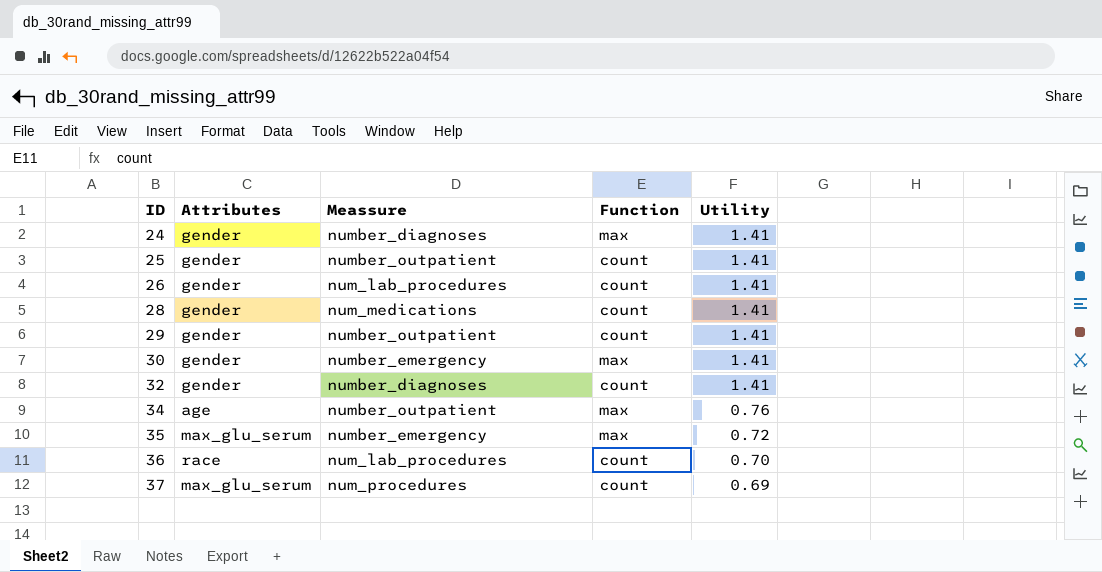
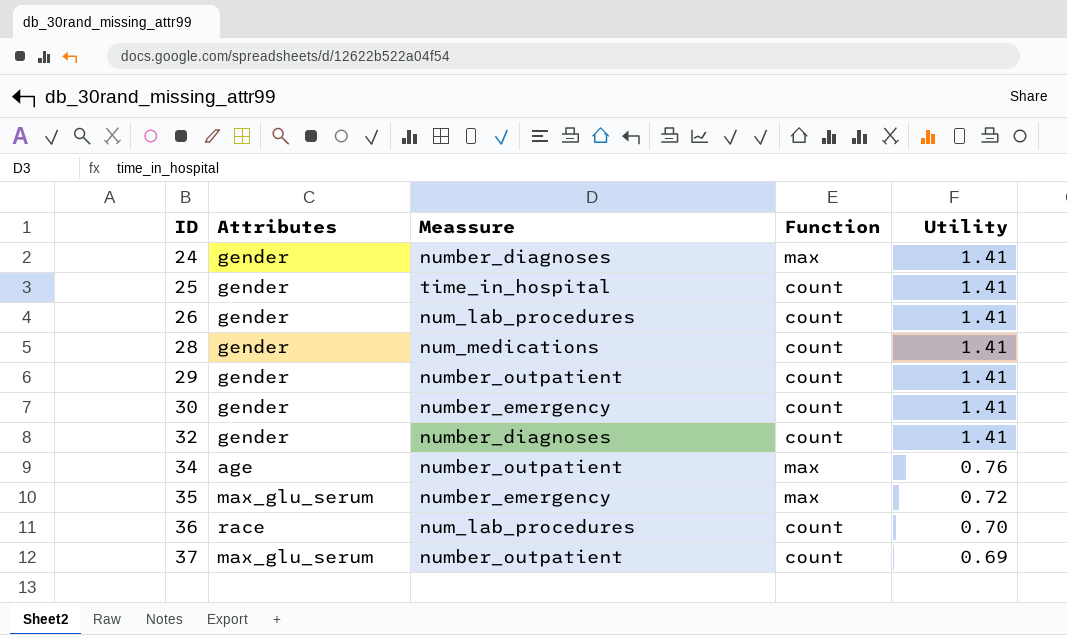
25 | Meassure: number_outpatient -> time_in_hospital
30 | Function: max -> count
37 | Meassure: num_procedures -> number_outpatient

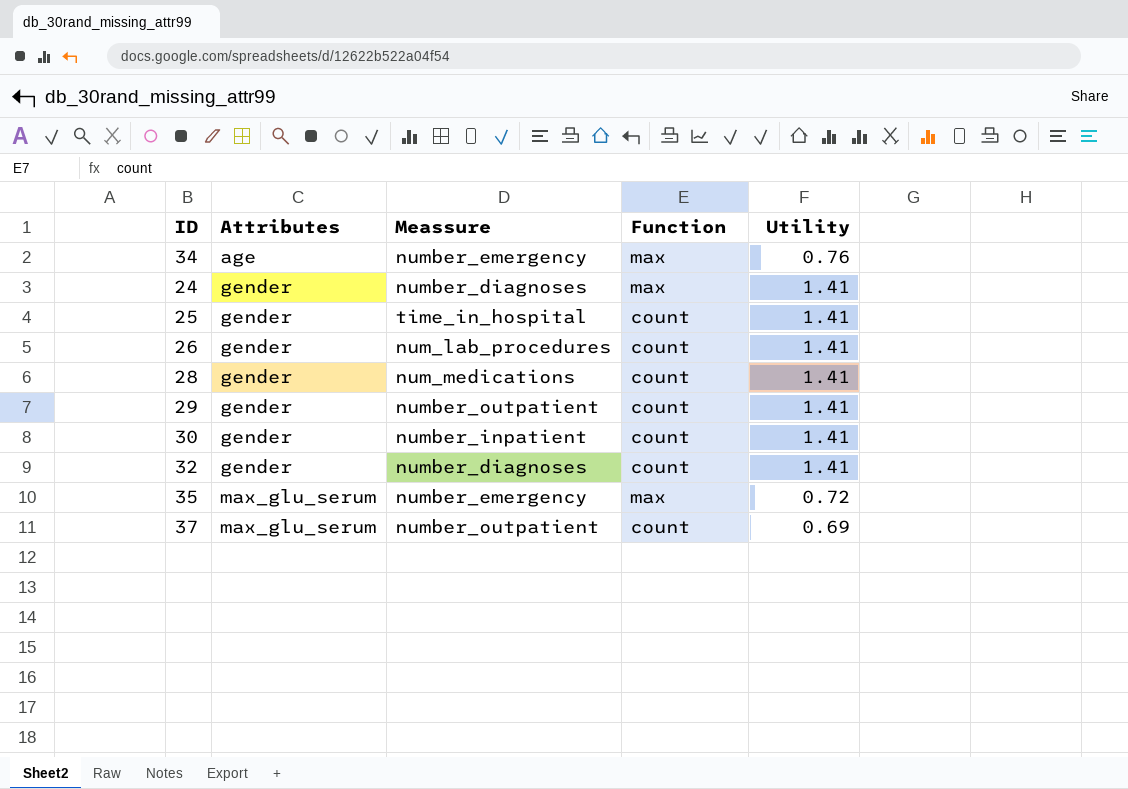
row order: ID ascending -> Attributes ascending
row 36: race | num_lab_procedures | count | 0.70 -> none
34 | Meassure: number_outpatient -> number_emergency
30 | Meassure: number_emergency -> number_inpatient

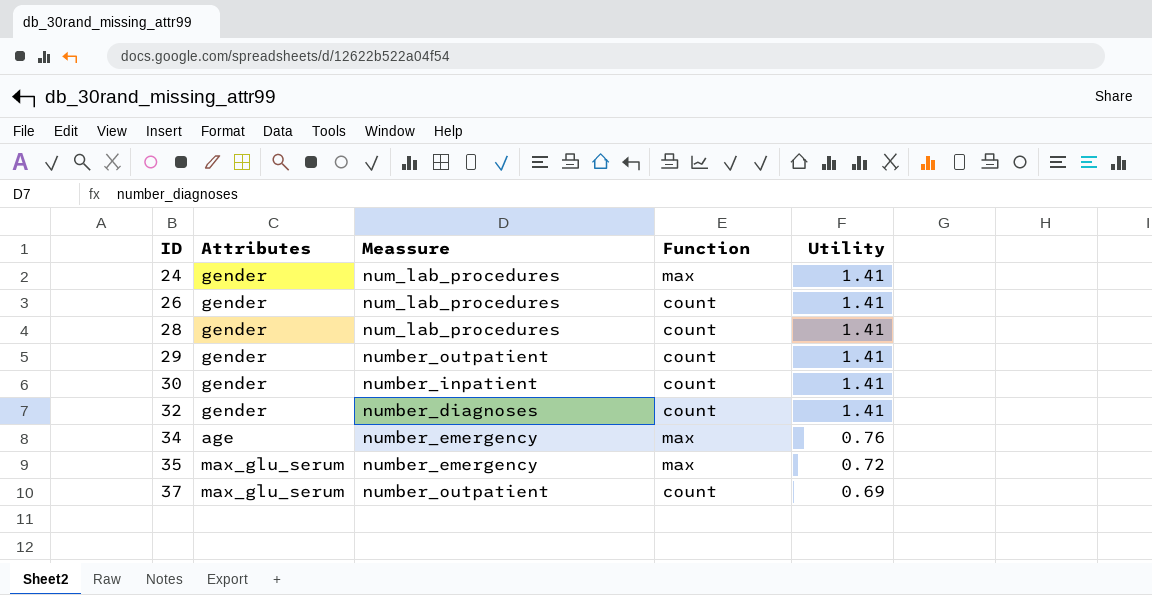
row order: Attributes ascending -> ID ascending
row 25: gender | time_in_hospital | count | 1.41 -> none
24 | Meassure: number_diagnoses -> num_lab_procedures
28 | Meassure: num_medications -> num_lab_procedures

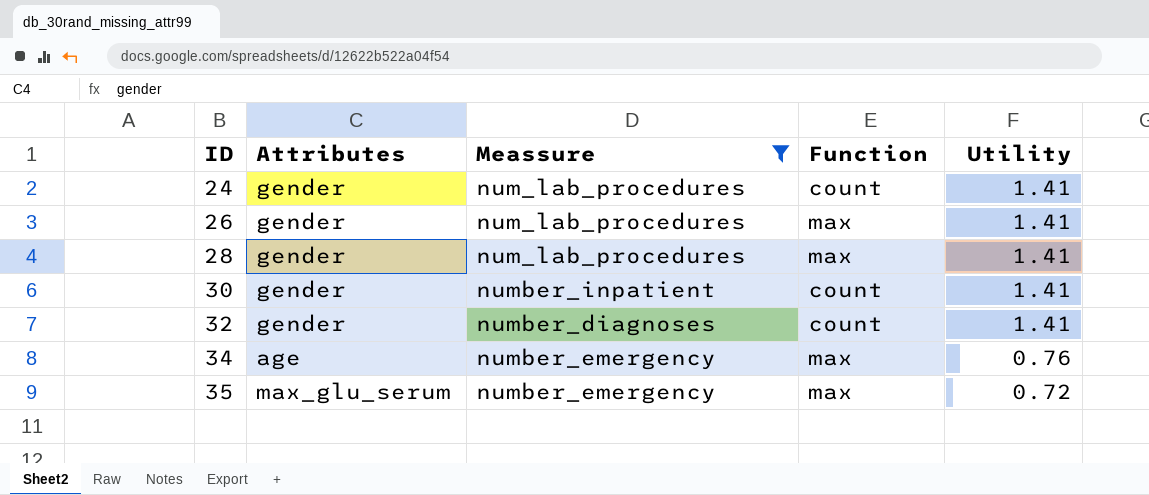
filter: none -> Meassure != number_outpatient
24 | Function: max -> count
26 | Function: count -> max
28 | Function: count -> max

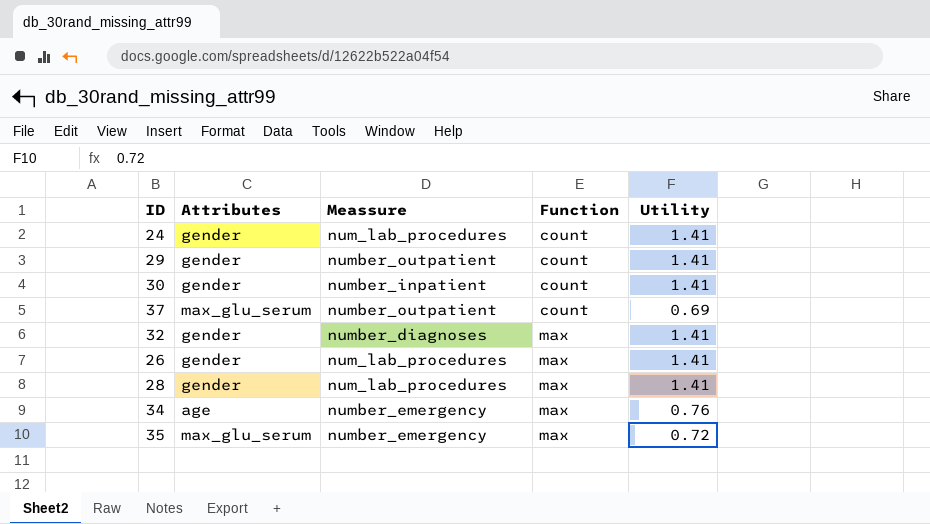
filter: Meassure != number_outpatient -> none
row order: ID ascending -> Function ascending
32 | Function: count -> max

